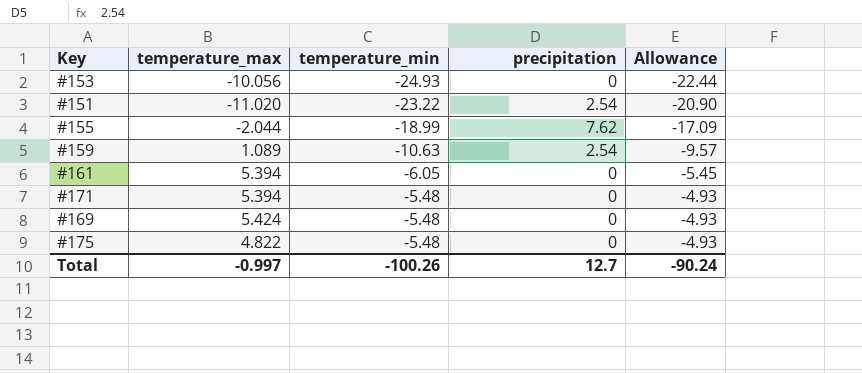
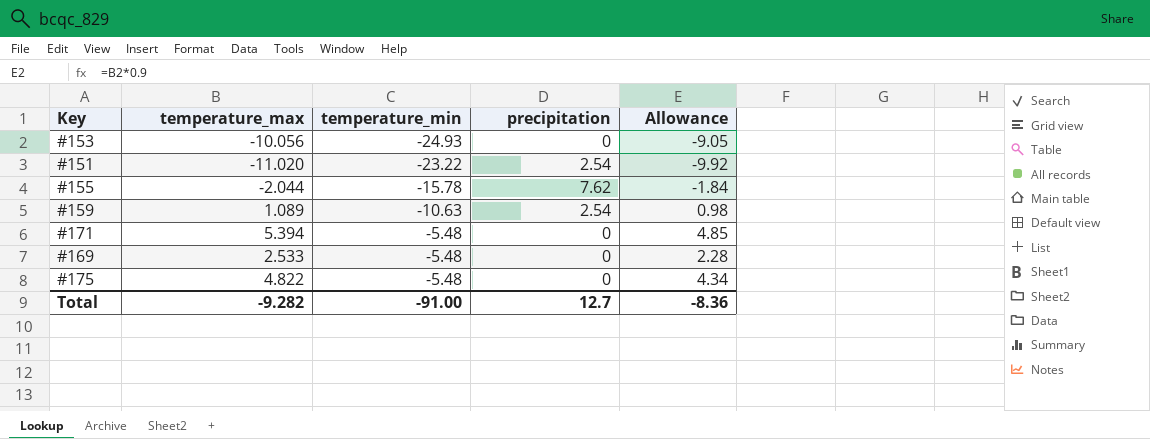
column Allowance | formula: [temperature_min] * 0.9 -> [temperature_max] * 0.9
row #161: 5.394 | -6.05 | 0 | -5.45 -> none
#155 | temperature_min: -18.99 -> -15.78
#169 | temperature_max: 5.424 -> 2.533
Total | temperature_max: -0.997 -> -9.282
Total | temperature_min: -100.26 -> -91.00
Total | Allowance: -90.24 -> -8.36

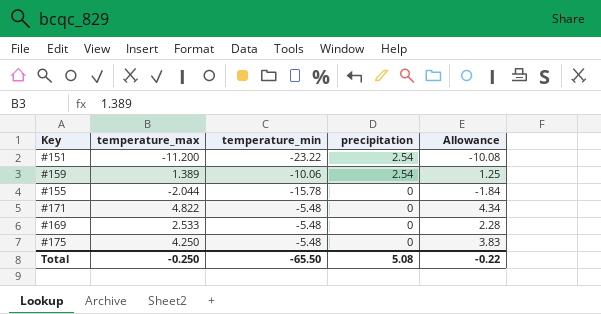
row order: temperature_min ascending -> precipitation descending
row #153: -10.056 | -24.93 | 0 | -9.05 -> none
#151 | temperature_max: -11.020 -> -11.200
#151 | Allowance: -9.92 -> -10.08
#159 | temperature_max: 1.089 -> 1.389
#159 | temperature_min: -10.63 -> -10.06
#159 | Allowance: 0.98 -> 1.25
#155 | precipitation: 7.62 -> 0
#171 | temperature_max: 5.394 -> 4.822
#171 | Allowance: 4.85 -> 4.34
#175 | temperature_max: 4.822 -> 4.250
#175 | Allowance: 4.34 -> 3.83
Total | temperature_max: -9.282 -> -0.250
Total | temperature_min: -91.00 -> -65.50
Total | precipitation: 12.7 -> 5.08
Total | Allowance: -8.36 -> -0.22

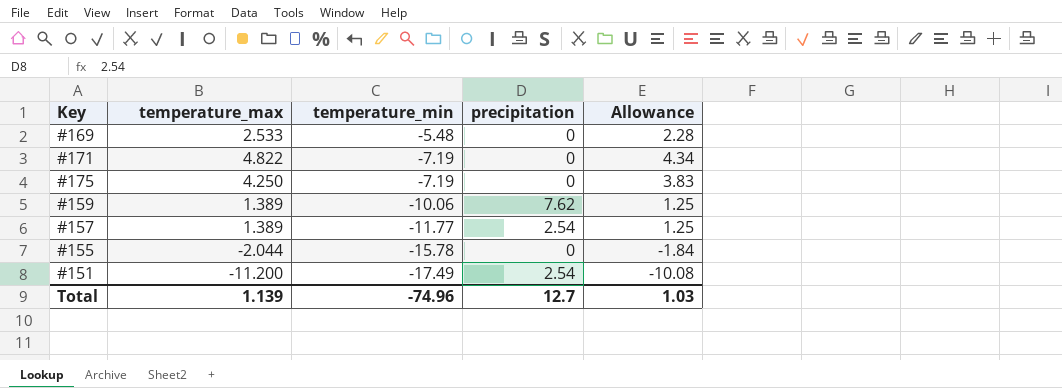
row order: precipitation descending -> temperature_min descending
#171 | temperature_min: -5.48 -> -7.19
#175 | temperature_min: -5.48 -> -7.19
#159 | precipitation: 2.54 -> 7.62
row #157: none -> 1.389 | -11.77 | 2.54 | 1.25
#151 | temperature_min: -23.22 -> -17.49
Total | temperature_max: -0.250 -> 1.139
Total | temperature_min: -65.50 -> -74.96
Total | precipitation: 5.08 -> 12.7
Total | Allowance: -0.22 -> 1.03

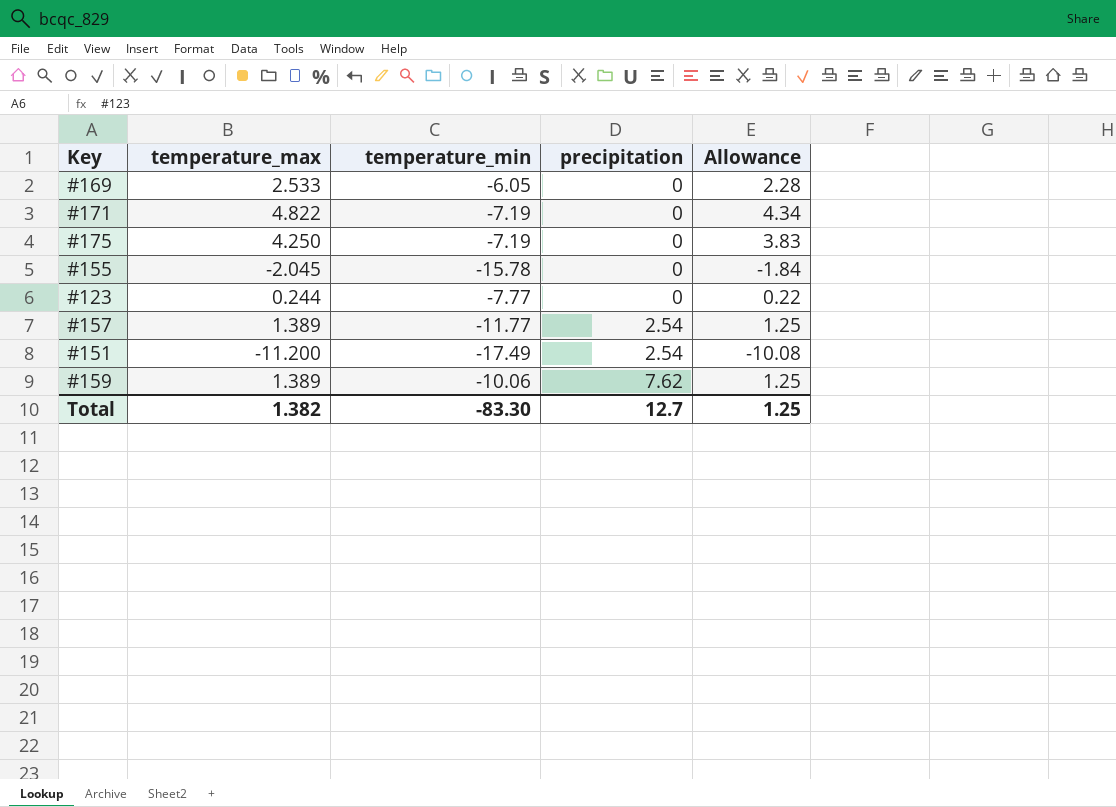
row order: temperature_min descending -> precipitation ascending
#169 | temperature_min: -5.48 -> -6.05
#155 | temperature_max: -2.044 -> -2.045
row #123: none -> 0.244 | -7.77 | 0 | 0.22
Total | temperature_max: 1.139 -> 1.382
Total | temperature_min: -74.96 -> -83.30
Total | Allowance: 1.03 -> 1.25

